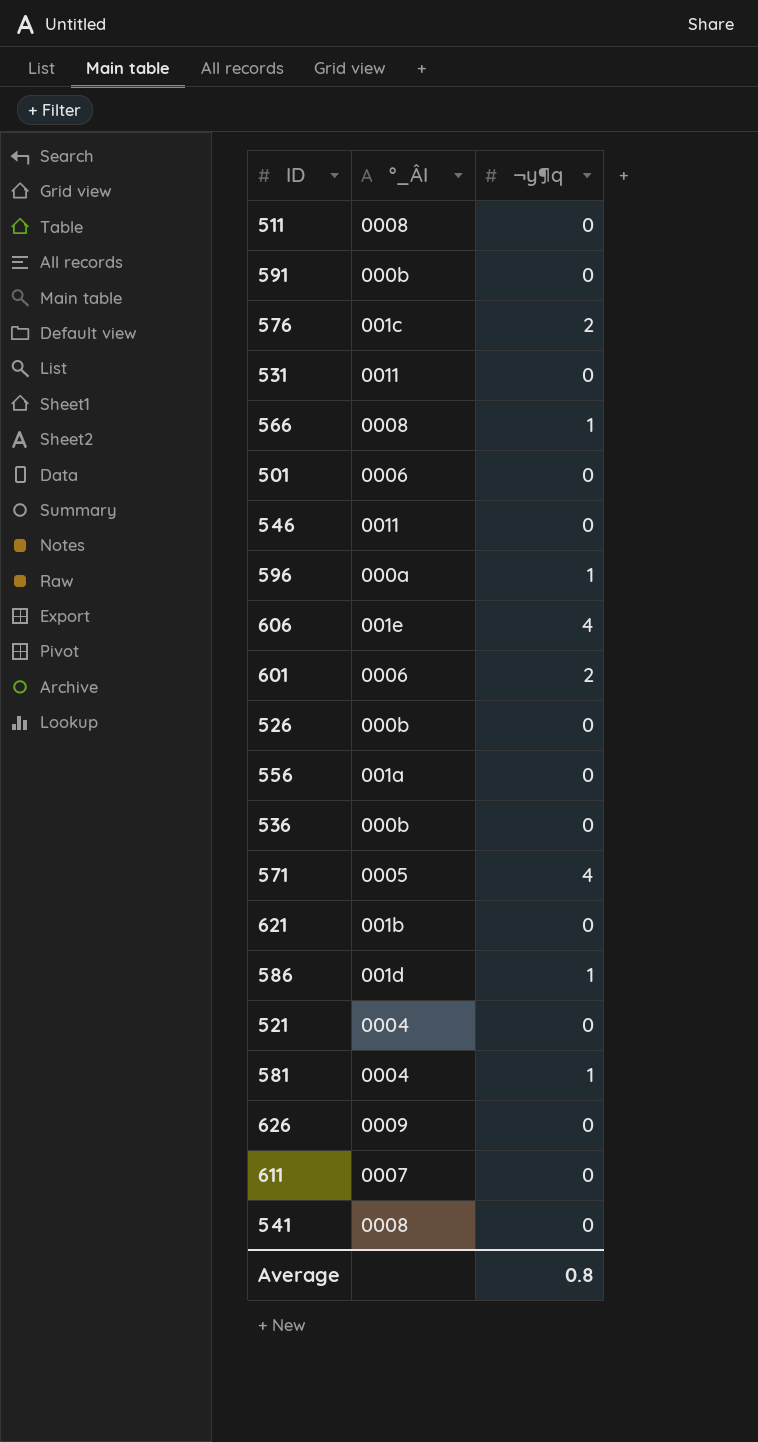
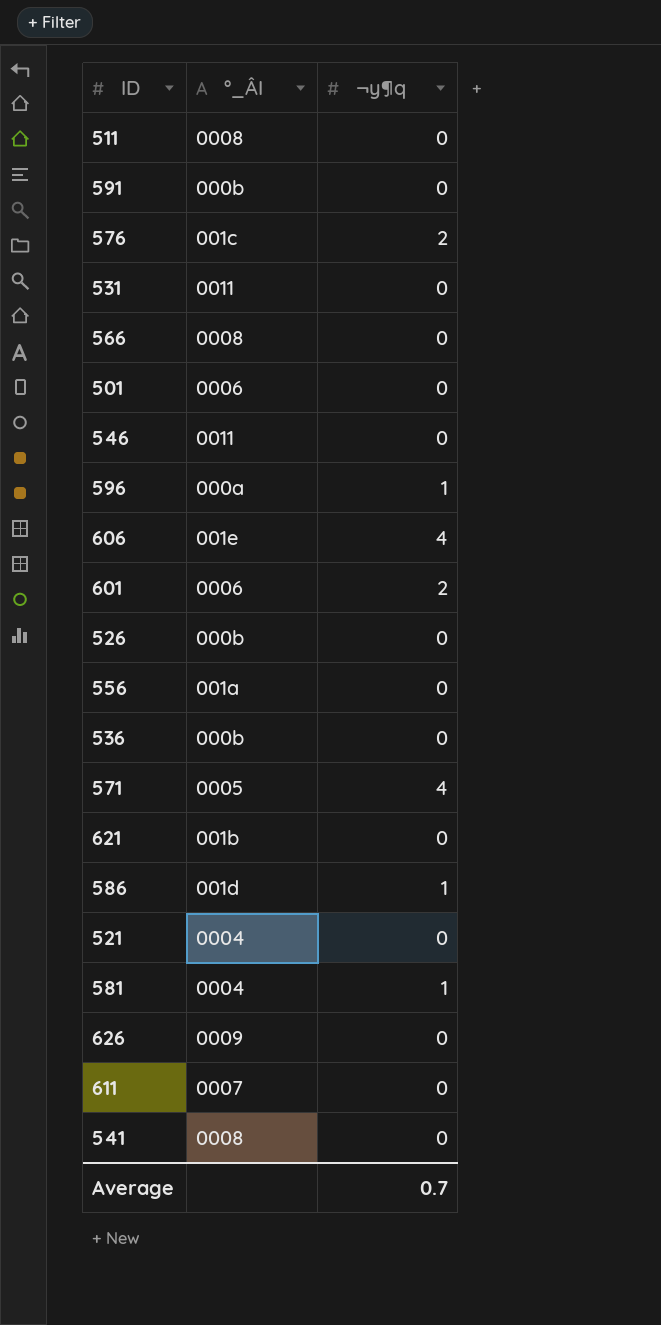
566 | ¬y¶q: 1 -> 0
Average | ¬y¶q: 0.8 -> 0.7

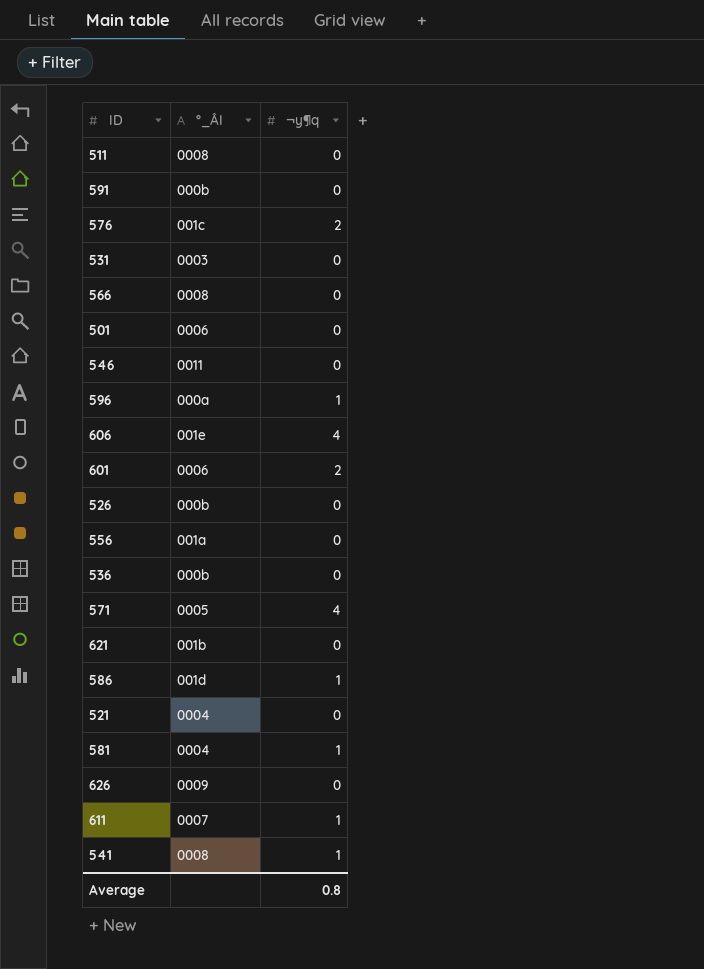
531 | °_ÂI: 0011 -> 0003
611 | ¬y¶q: 0 -> 1
541 | ¬y¶q: 0 -> 1
Average | ¬y¶q: 0.7 -> 0.8

